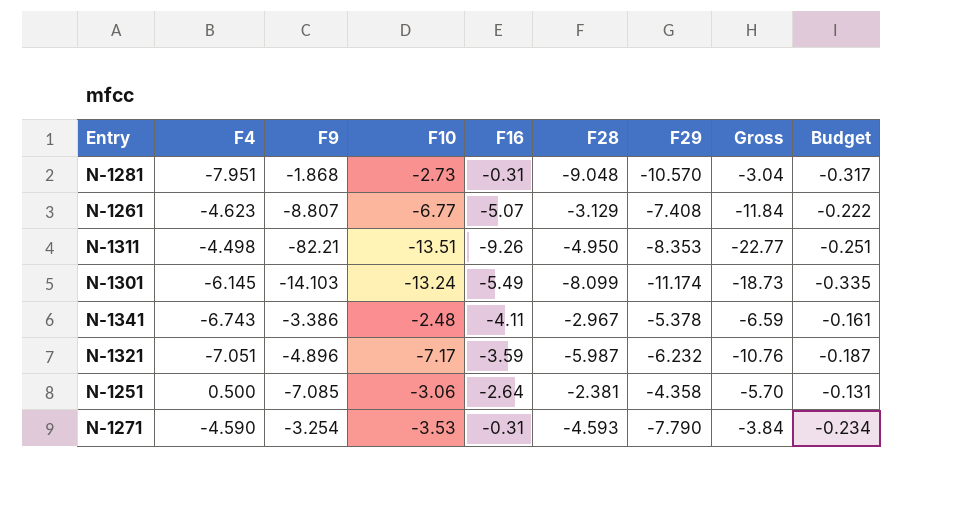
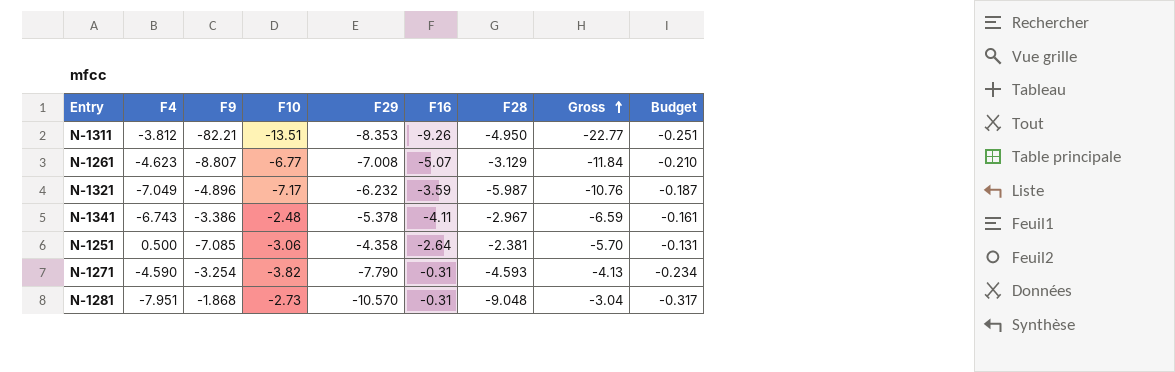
row order: none -> Gross ascending
column F29 | position: 7 -> 5
row N-1301: -6.145 | -14.103 | -13.24 | -5.49 | -8.099 | -11.174 | -18.73 | -0.335 -> none
N-1311 | F4: -4.498 -> -3.812
N-1261 | F29: -7.408 -> -7.008
N-1261 | Budget: -0.222 -> -0.210
N-1321 | F4: -7.051 -> -7.049
N-1271 | F10: -3.53 -> -3.82
N-1271 | Gross: -3.84 -> -4.13

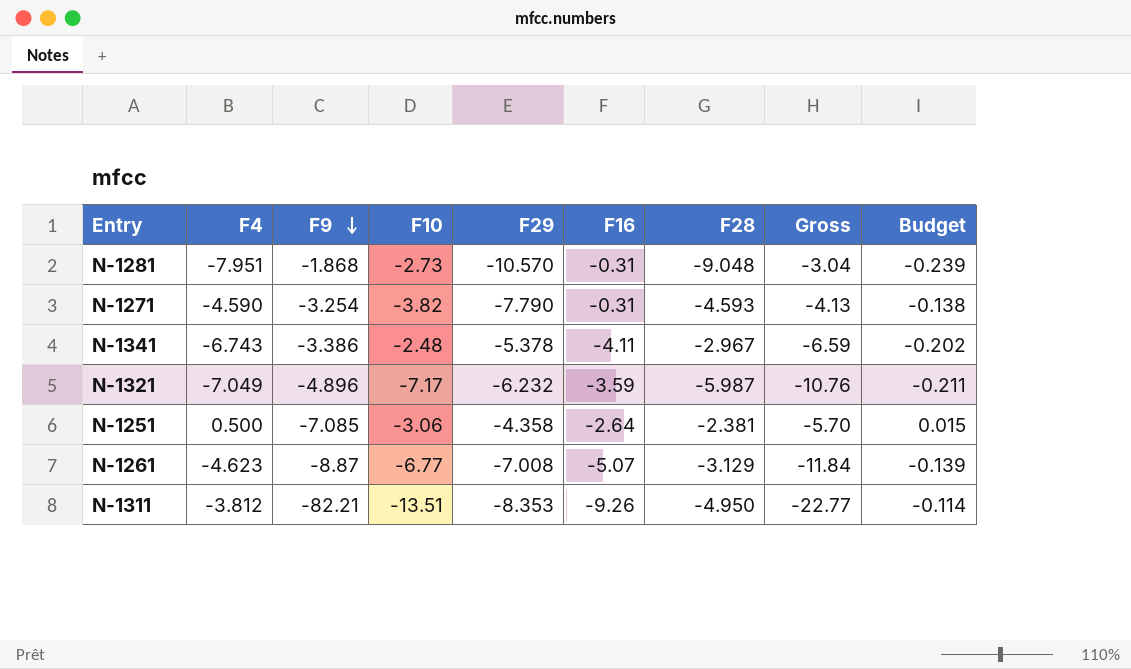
row order: Gross ascending -> F9 descending
column Budget | formula: [F29] * 0.03 -> [F4] * 0.03
N-1261 | F9: -8.807 -> -8.87

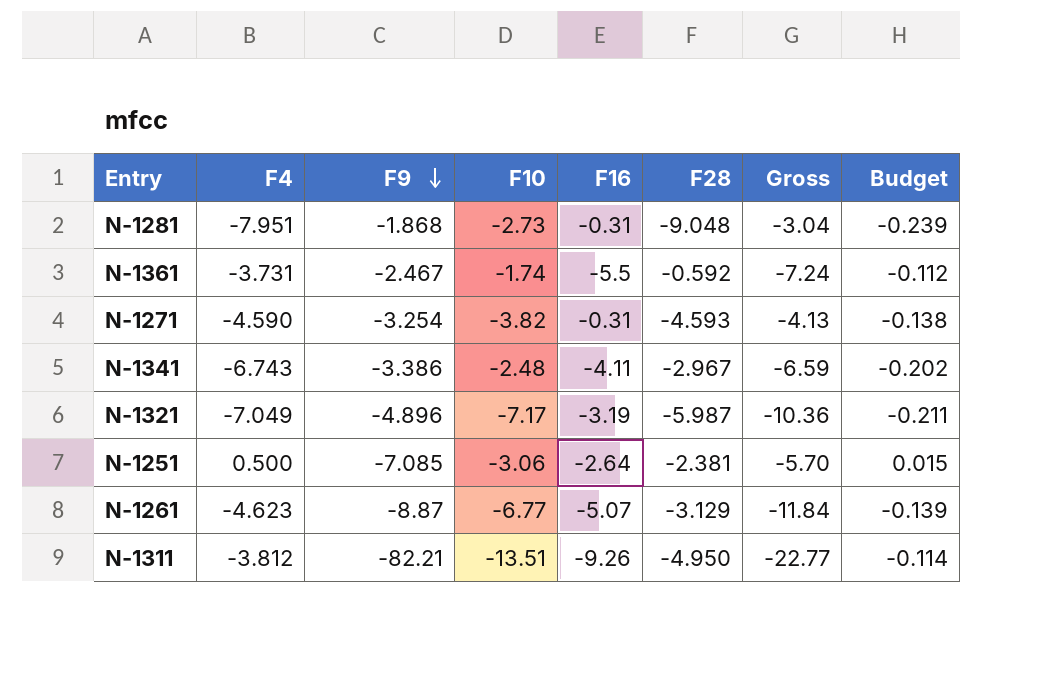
column F29 | position: 5 -> none
row N-1361: none -> -3.731 | -2.467 | -1.74 | -5.5 | -0.592 | -7.24 | -0.112
N-1321 | F16: -3.59 -> -3.19
N-1321 | Gross: -10.76 -> -10.36

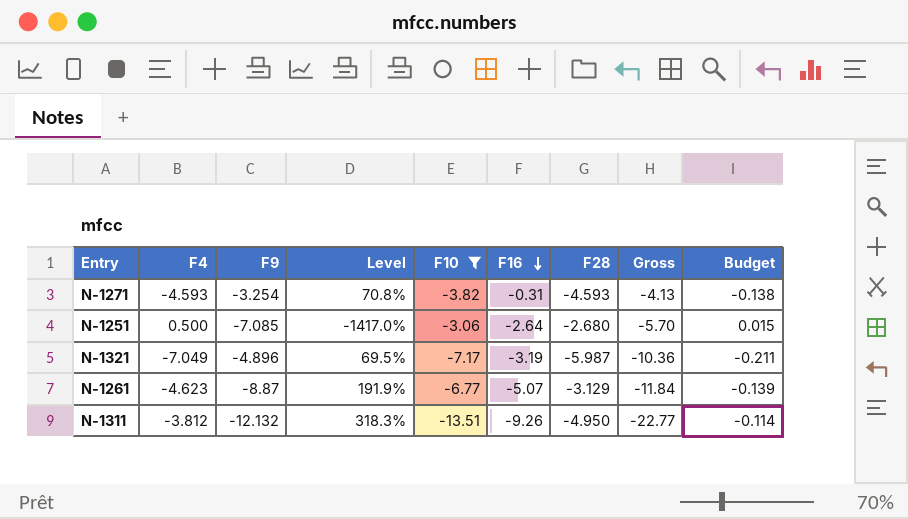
filter: none -> F10 <= -3.06
row order: F9 descending -> F16 descending
column Level | formula: none -> [F9] / [F4]
N-1271 | F4: -4.590 -> -4.593
N-1251 | F28: -2.381 -> -2.680
N-1311 | F9: -82.21 -> -12.132

